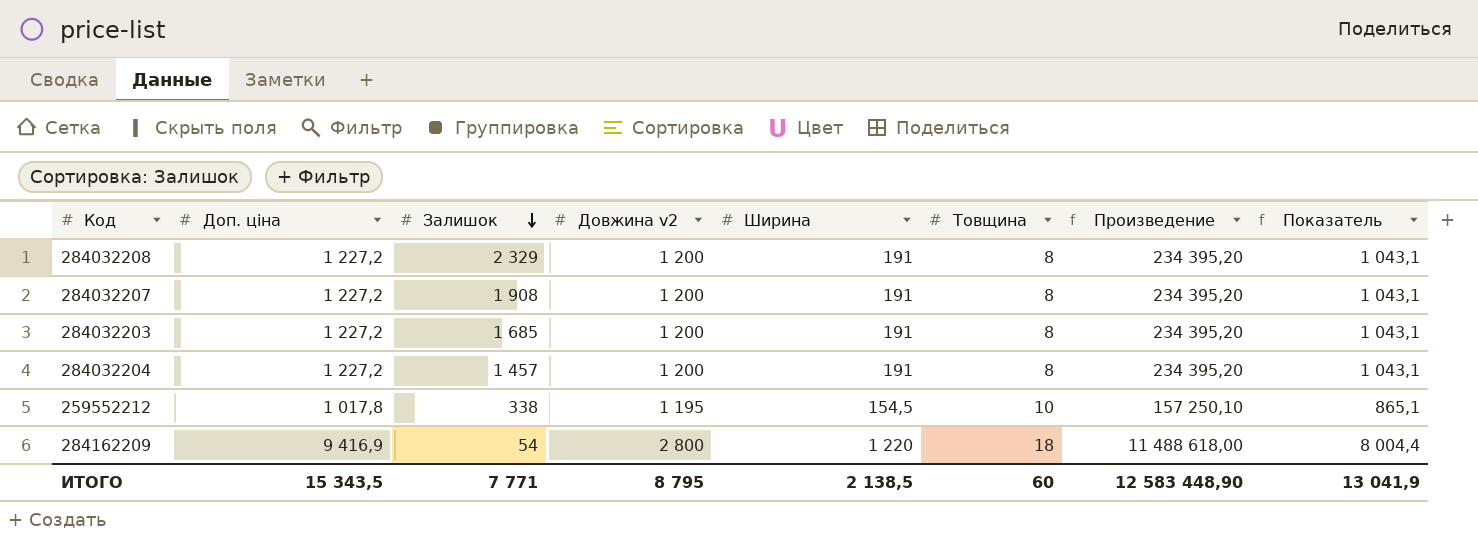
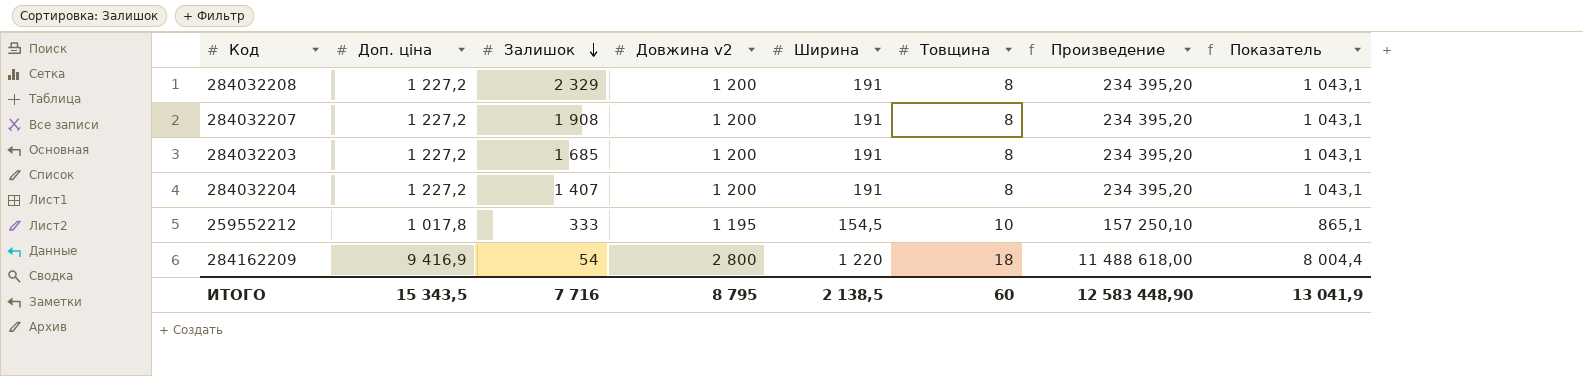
284032204 | Залишок: 1 457 -> 1 407
259552212 | Залишок: 338 -> 333
ИТОГО | Залишок: 7 771 -> 7 716

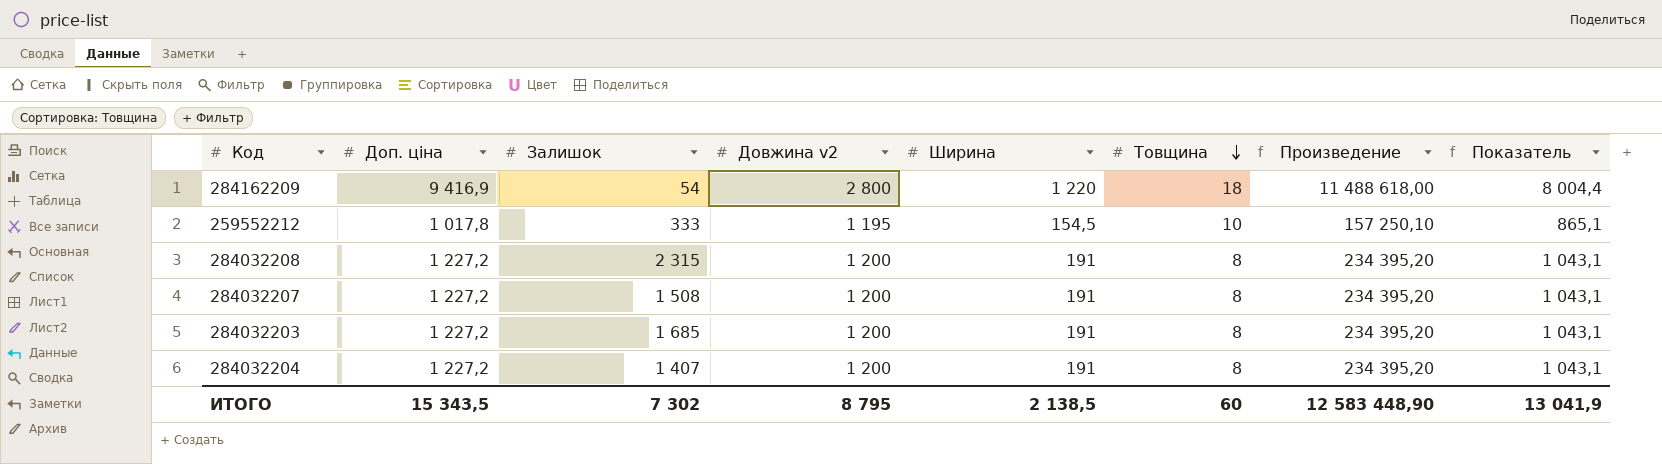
row order: Залишок descending -> Товщина descending
284032208 | Залишок: 2 329 -> 2 315
284032207 | Залишок: 1 908 -> 1 508
ИТОГО | Залишок: 7 716 -> 7 302

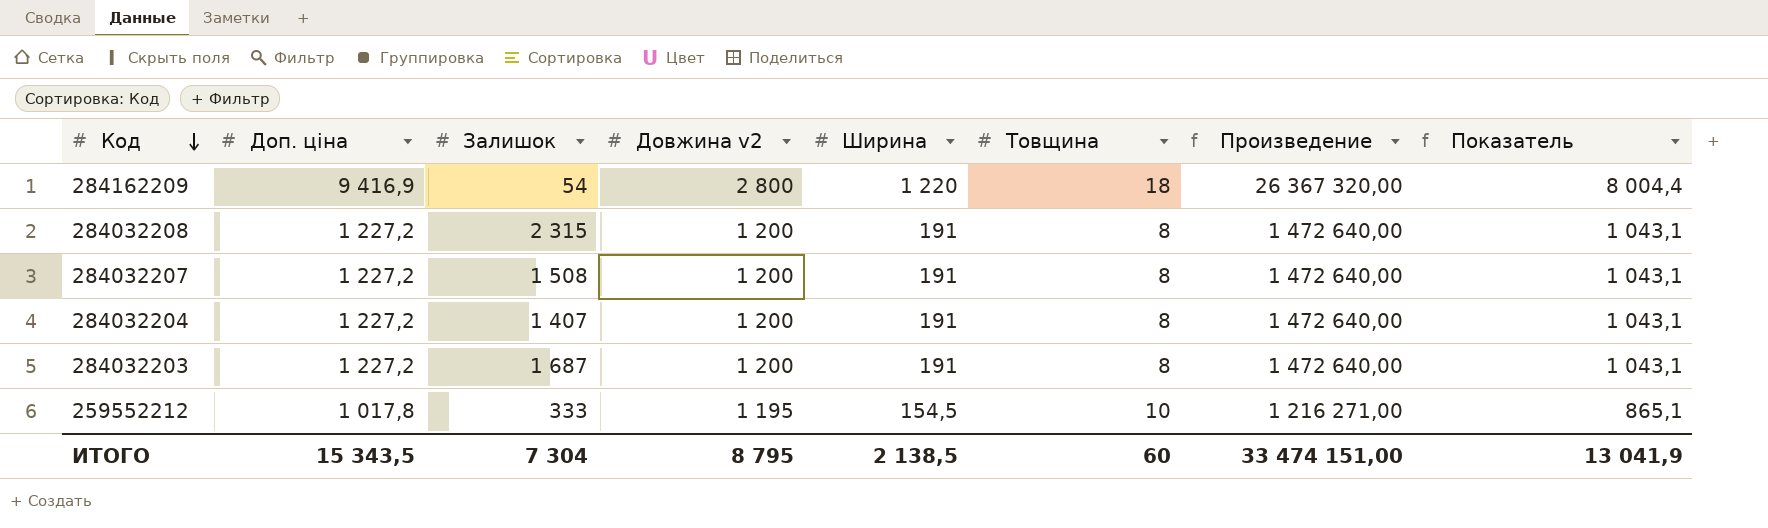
row order: Товщина descending -> Код descending
column Произведение | formula: [Доп. ціна] * [Ширина] -> [Доп. ціна] * [Довжина v2]
284032203 | Залишок: 1 685 -> 1 687
ИТОГО | Залишок: 7 302 -> 7 304
ИТОГО | Произведение: 12 583 448,90 -> 33 474 151,00

